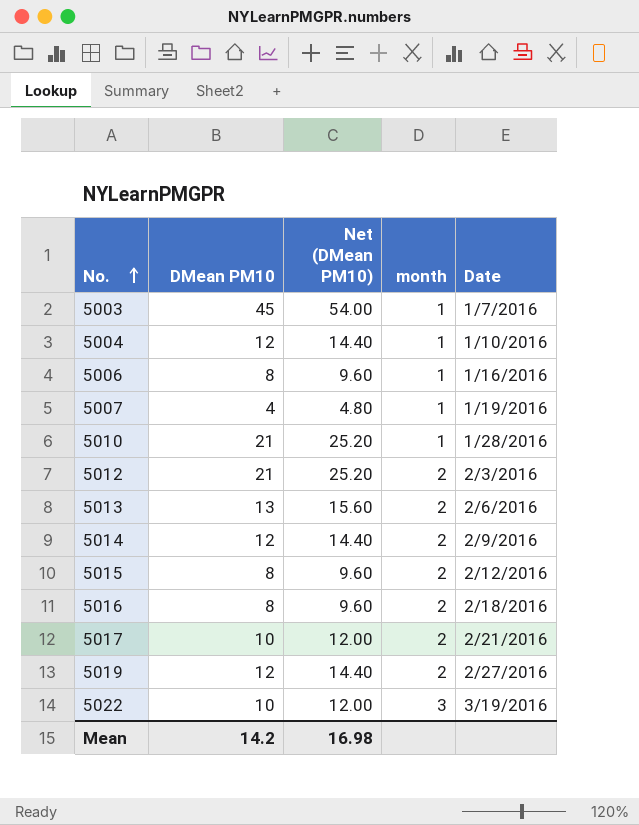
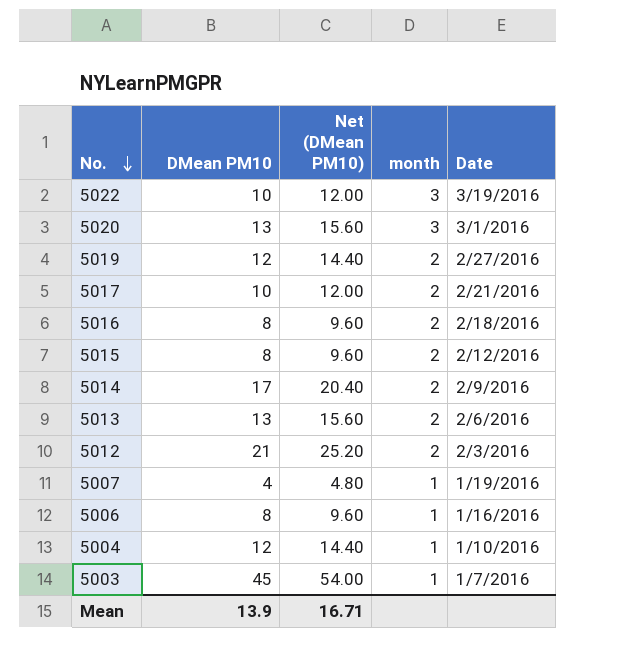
row order: No. ascending -> No. descending
row 5010: 21 | 25.20 | 1 | 1/28/2016 -> none
row 5020: none -> 13 | 15.60 | 3 | 3/1/2016
5014 | DMean PM10: 12 -> 17
5014 | Net (DMean PM10): 14.40 -> 20.40
Mean | DMean PM10: 14.2 -> 13.9
Mean | Net (DMean PM10): 16.98 -> 16.71

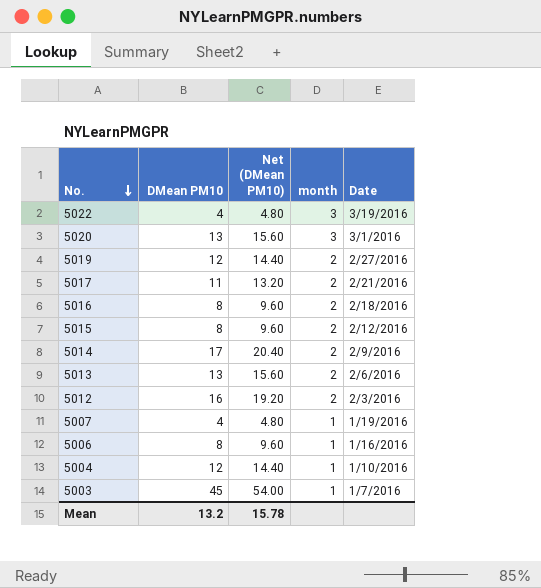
5022 | DMean PM10: 10 -> 4
5022 | Net (DMean PM10): 12.00 -> 4.80
5017 | DMean PM10: 10 -> 11
5017 | Net (DMean PM10): 12.00 -> 13.20
5012 | DMean PM10: 21 -> 16
5012 | Net (DMean PM10): 25.20 -> 19.20
Mean | DMean PM10: 13.9 -> 13.2
Mean | Net (DMean PM10): 16.71 -> 15.78

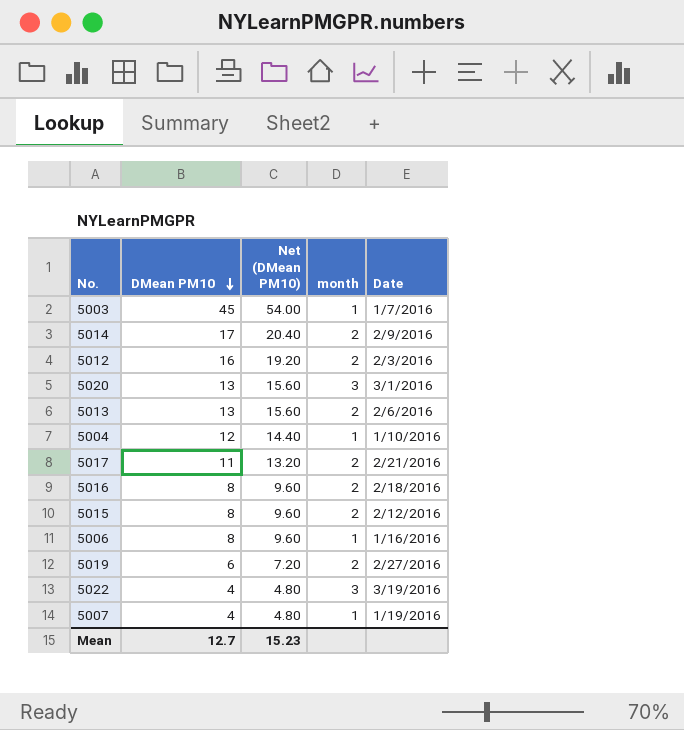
row order: No. descending -> DMean PM10 descending
5019 | DMean PM10: 12 -> 6
5019 | Net (DMean PM10): 14.40 -> 7.20
Mean | DMean PM10: 13.2 -> 12.7
Mean | Net (DMean PM10): 15.78 -> 15.23

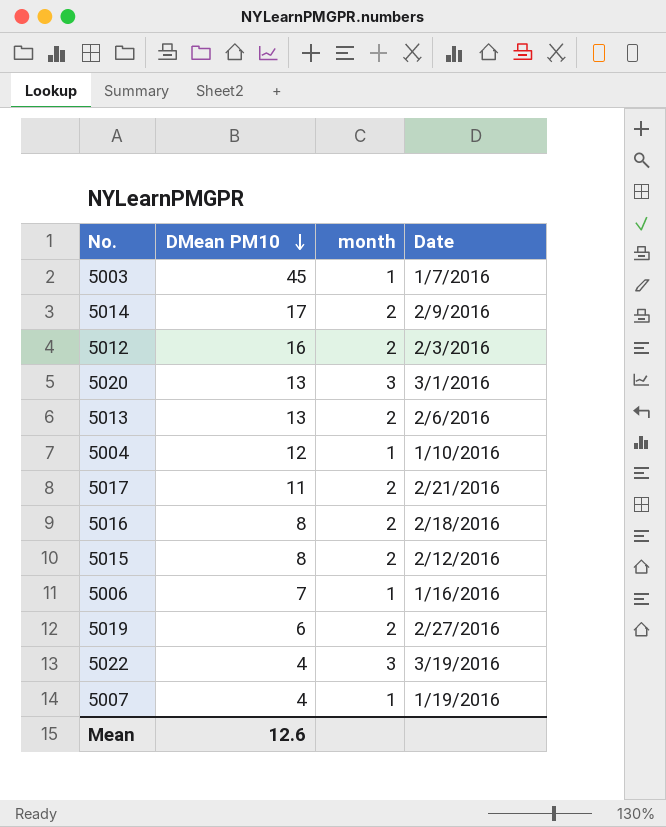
column Net (DMean PM10) | formula: [DMean PM10] * 1.2 -> none
5006 | DMean PM10: 8 -> 7
Mean | DMean PM10: 12.7 -> 12.6

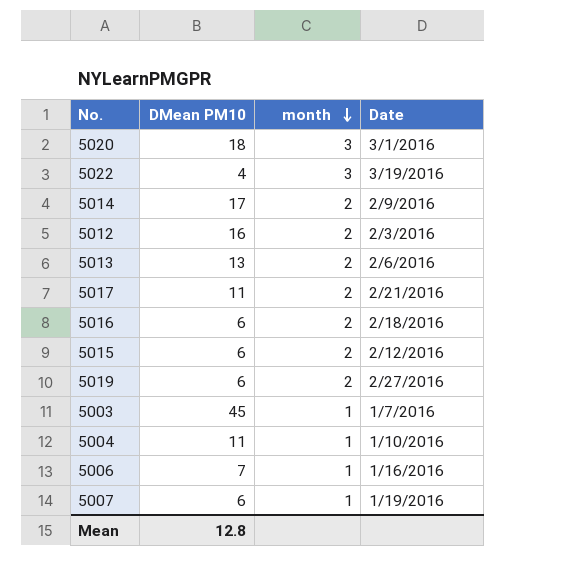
row order: DMean PM10 descending -> month descending
5020 | DMean PM10: 13 -> 18
5016 | DMean PM10: 8 -> 6
5015 | DMean PM10: 8 -> 6
5004 | DMean PM10: 12 -> 11
5007 | DMean PM10: 4 -> 6
Mean | DMean PM10: 12.6 -> 12.8

